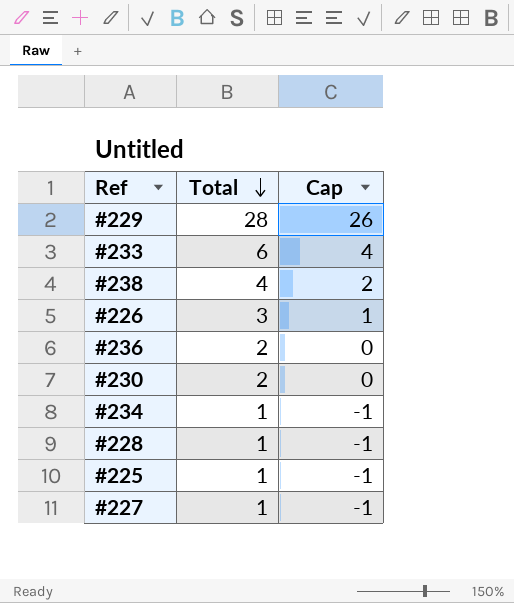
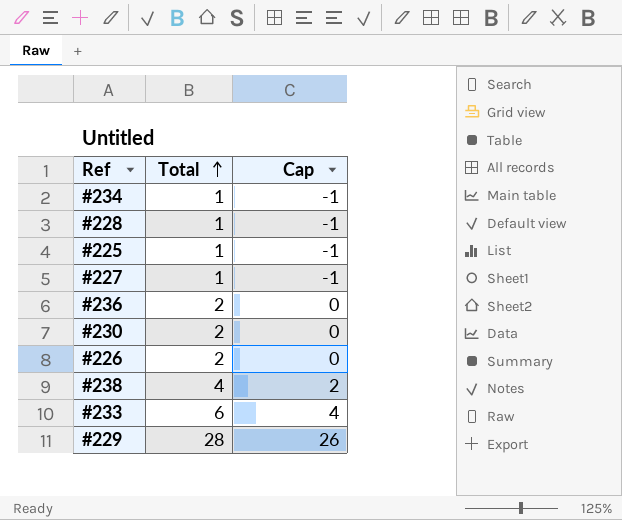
row order: Total descending -> Total ascending
#226 | Total: 3 -> 2
#226 | Cap: 1 -> 0

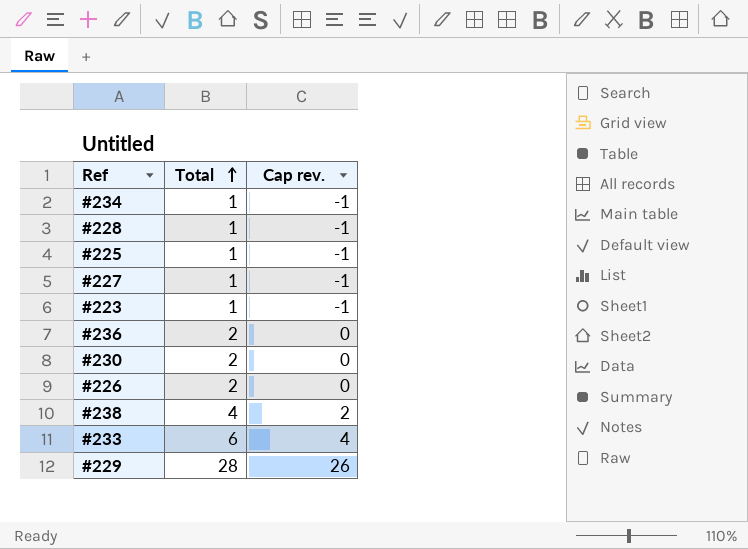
column name: Cap -> Cap rev.
row #223: none -> 1 | -1

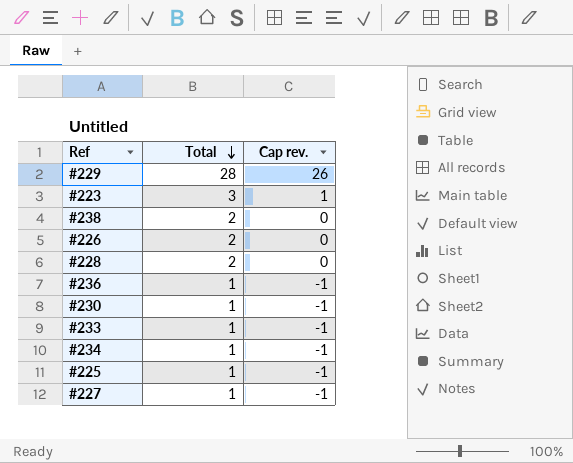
row order: Total ascending -> Total descending
#223 | Total: 1 -> 3
#223 | Cap rev.: -1 -> 1
#238 | Total: 4 -> 2
#238 | Cap rev.: 2 -> 0
#228 | Total: 1 -> 2
#228 | Cap rev.: -1 -> 0
#236 | Total: 2 -> 1
#236 | Cap rev.: 0 -> -1
#230 | Total: 2 -> 1
#230 | Cap rev.: 0 -> -1
#233 | Total: 6 -> 1
#233 | Cap rev.: 4 -> -1

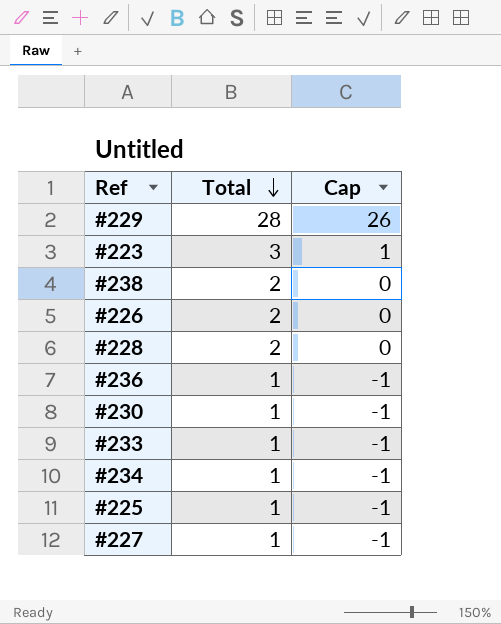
column name: Cap rev. -> Cap

